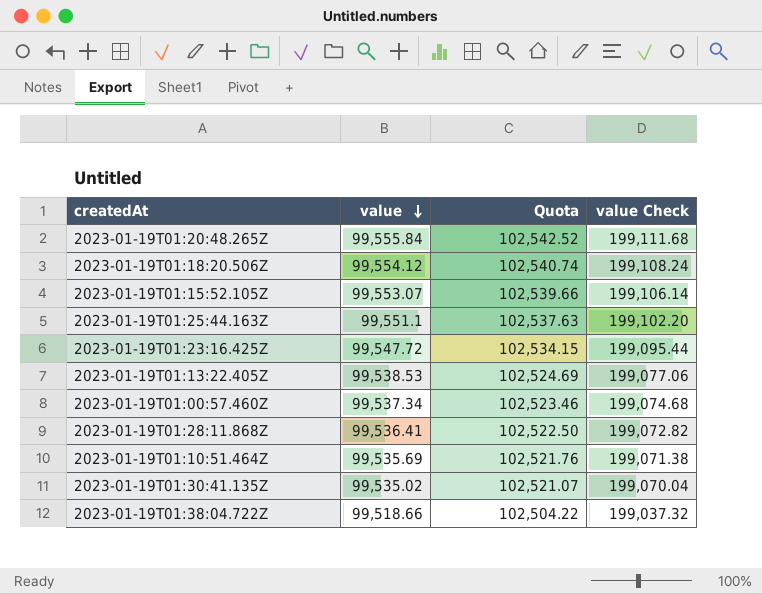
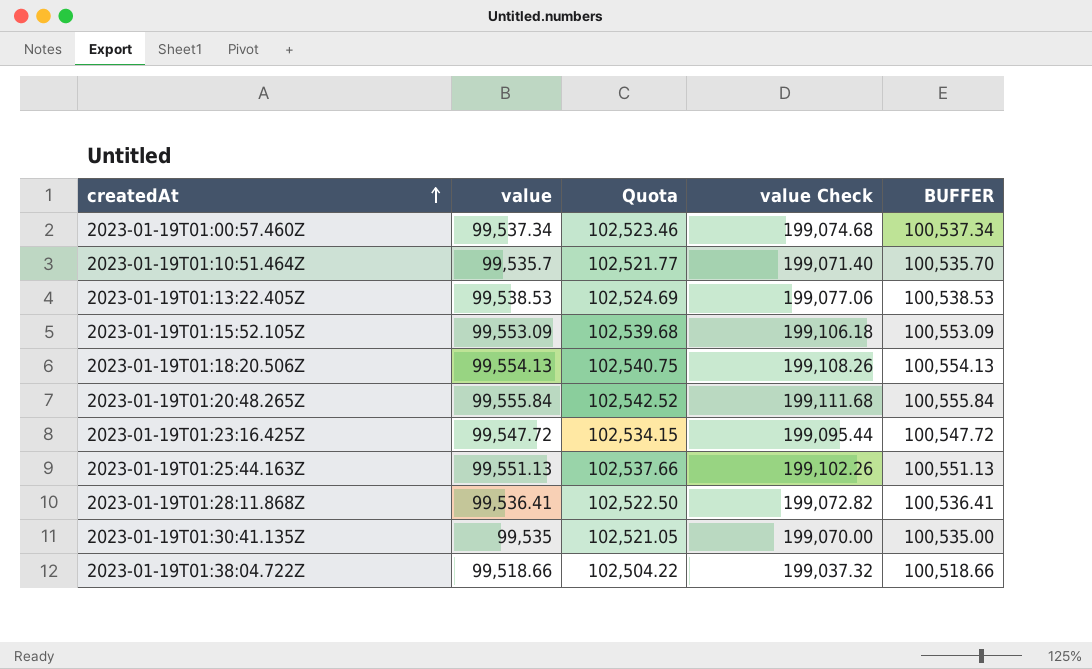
row order: value descending -> createdAt ascending
column BUFFER | formula: none -> [value] + 1000
2023-01-19T01:10:51.464Z | value: 99,535.69 -> 99,535.7
2023-01-19T01:10:51.464Z | Quota: 102,521.76 -> 102,521.77
2023-01-19T01:10:51.464Z | value Check: 199,071.38 -> 199,071.40
2023-01-19T01:15:52.105Z | value: 99,553.07 -> 99,553.09
2023-01-19T01:15:52.105Z | Quota: 102,539.66 -> 102,539.68
2023-01-19T01:15:52.105Z | value Check: 199,106.14 -> 199,106.18
2023-01-19T01:18:20.506Z | value: 99,554.12 -> 99,554.13
2023-01-19T01:18:20.506Z | Quota: 102,540.74 -> 102,540.75
2023-01-19T01:18:20.506Z | value Check: 199,108.24 -> 199,108.26
2023-01-19T01:25:44.163Z | value: 99,551.1 -> 99,551.13
2023-01-19T01:25:44.163Z | Quota: 102,537.63 -> 102,537.66
2023-01-19T01:25:44.163Z | value Check: 199,102.20 -> 199,102.26
2023-01-19T01:30:41.135Z | value: 99,535.02 -> 99,535
2023-01-19T01:30:41.135Z | Quota: 102,521.07 -> 102,521.05
2023-01-19T01:30:41.135Z | value Check: 199,070.04 -> 199,070.00

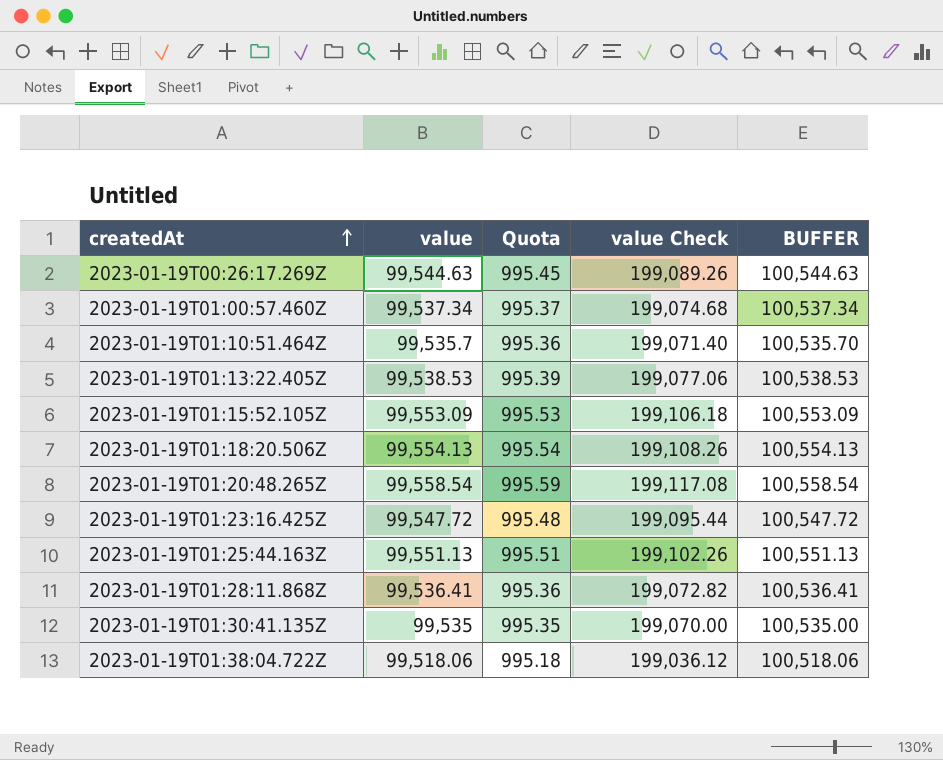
column Quota | formula: [value] * 1.03 -> [value] * 0.01
row 2023-01-19T00:26:17.269Z: none -> 99,544.63 | 995.45 | 199,089.26 | 100,544.63
2023-01-19T01:20:48.265Z | value: 99,555.84 -> 99,558.54
2023-01-19T01:20:48.265Z | value Check: 199,111.68 -> 199,117.08
2023-01-19T01:20:48.265Z | BUFFER: 100,555.84 -> 100,558.54
2023-01-19T01:38:04.722Z | value: 99,518.66 -> 99,518.06
2023-01-19T01:38:04.722Z | value Check: 199,037.32 -> 199,036.12
2023-01-19T01:38:04.722Z | BUFFER: 100,518.66 -> 100,518.06

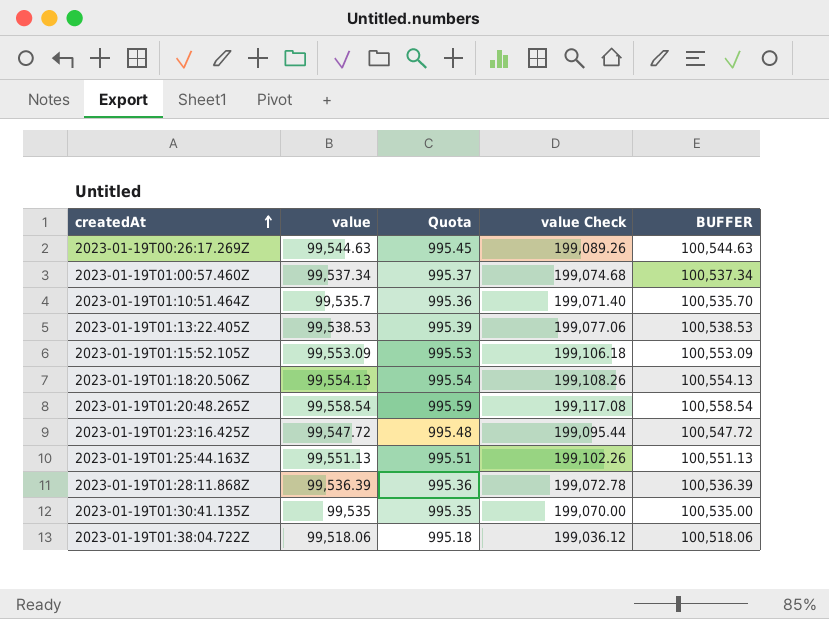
2023-01-19T01:28:11.868Z | value: 99,536.41 -> 99,536.39
2023-01-19T01:28:11.868Z | value Check: 199,072.82 -> 199,072.78
2023-01-19T01:28:11.868Z | BUFFER: 100,536.41 -> 100,536.39

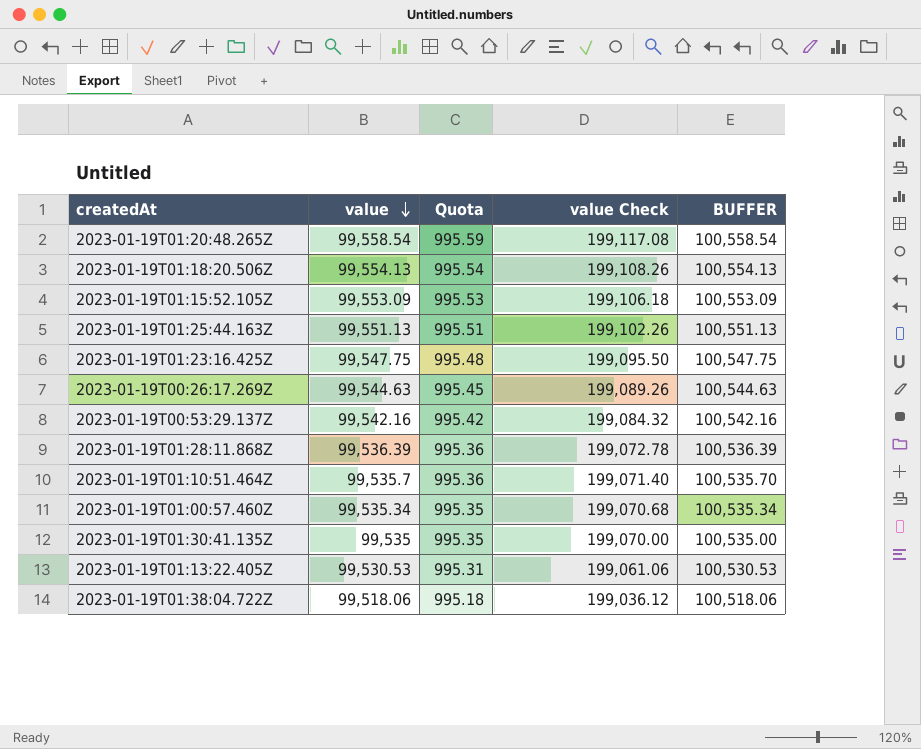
row order: createdAt ascending -> value descending
2023-01-19T01:23:16.425Z | value: 99,547.72 -> 99,547.75
2023-01-19T01:23:16.425Z | value Check: 199,095.44 -> 199,095.50
2023-01-19T01:23:16.425Z | BUFFER: 100,547.72 -> 100,547.75
row 2023-01-19T00:53:29.137Z: none -> 99,542.16 | 995.42 | 199,084.32 | 100,542.16
2023-01-19T01:00:57.460Z | value: 99,537.34 -> 99,535.34
2023-01-19T01:00:57.460Z | Quota: 995.37 -> 995.35
2023-01-19T01:00:57.460Z | value Check: 199,074.68 -> 199,070.68
2023-01-19T01:00:57.460Z | BUFFER: 100,537.34 -> 100,535.34
2023-01-19T01:13:22.405Z | value: 99,538.53 -> 99,530.53
2023-01-19T01:13:22.405Z | Quota: 995.39 -> 995.31
2023-01-19T01:13:22.405Z | value Check: 199,077.06 -> 199,061.06
2023-01-19T01:13:22.405Z | BUFFER: 100,538.53 -> 100,530.53

